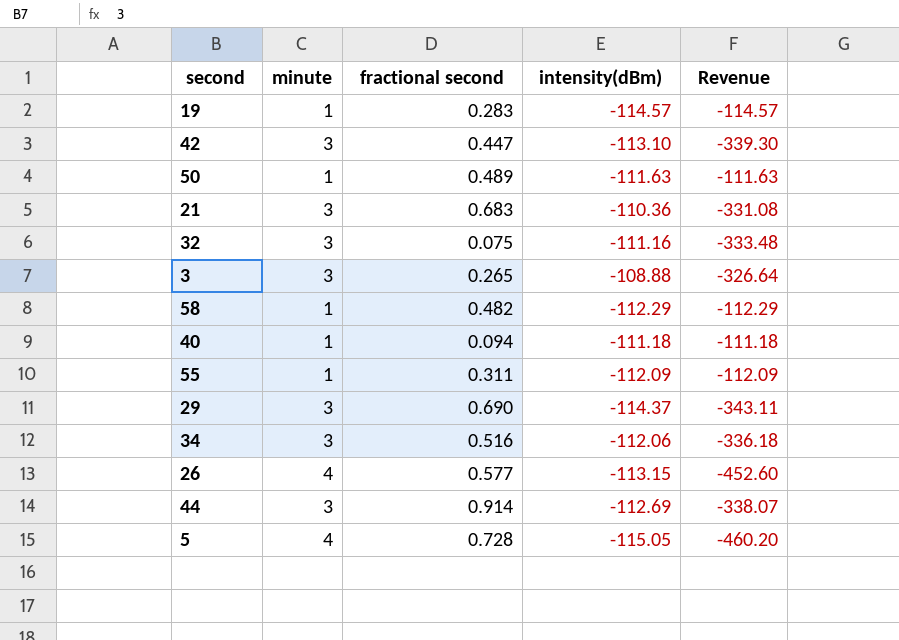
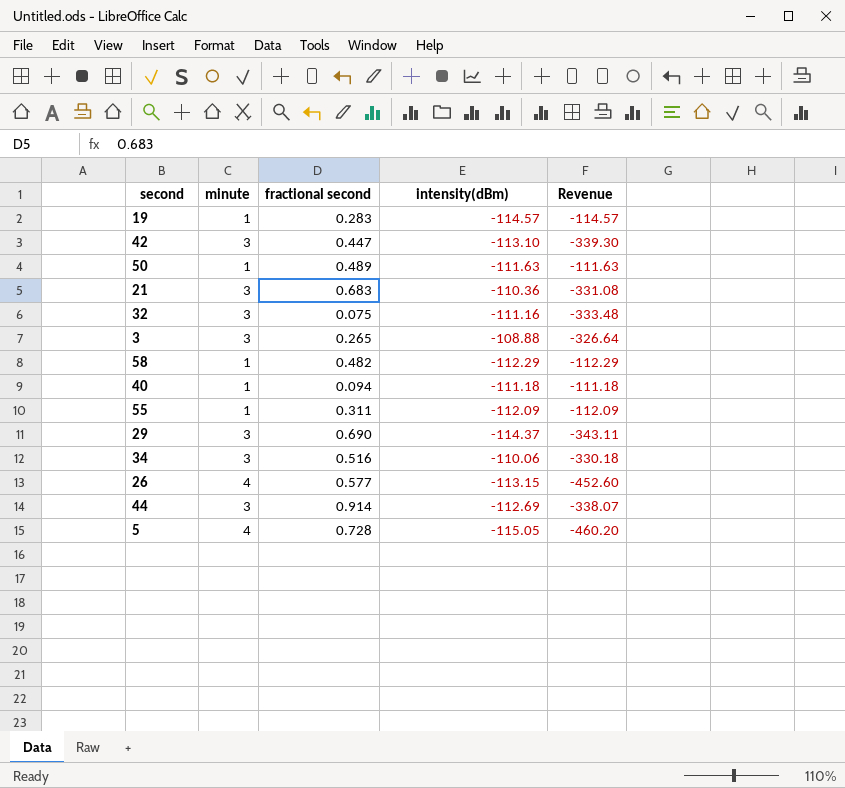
34 | intensity(dBm): -112.06 -> -110.06
34 | Revenue: -336.18 -> -330.18

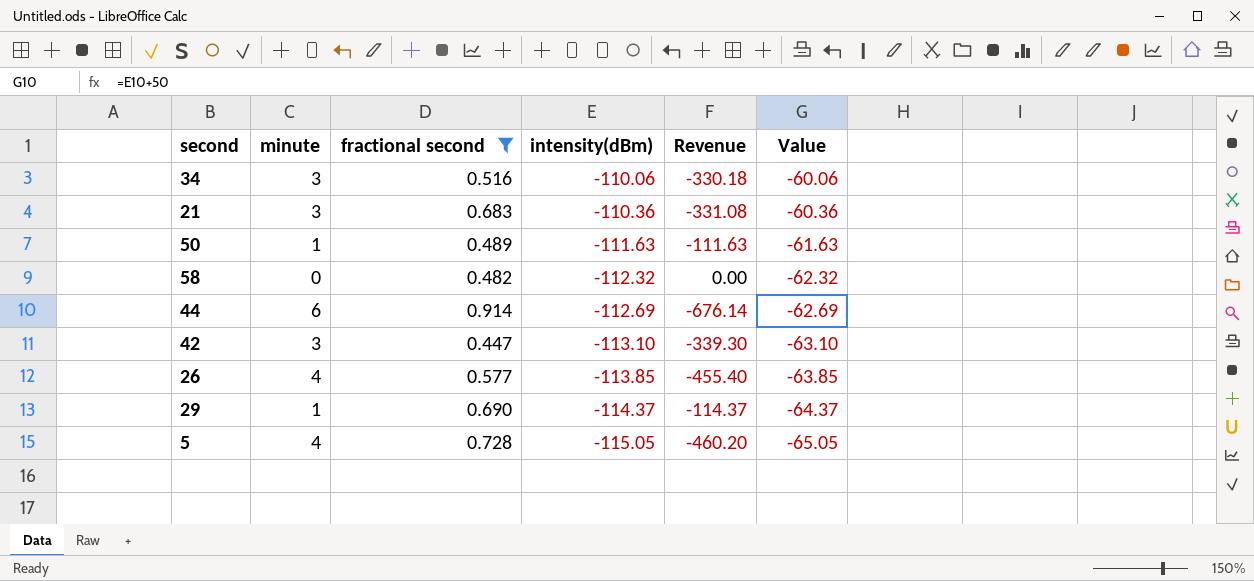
filter: none -> fractional second >= 0.447
row order: none -> intensity(dBm) descending
column Value | formula: none -> [intensity(dBm)] + 50
58 | minute: 1 -> 0
58 | intensity(dBm): -112.29 -> -112.32
58 | Revenue: -112.29 -> 0.00
44 | minute: 3 -> 6
44 | Revenue: -338.07 -> -676.14
26 | intensity(dBm): -113.15 -> -113.85
26 | Revenue: -452.60 -> -455.40
29 | minute: 3 -> 1
29 | Revenue: -343.11 -> -114.37

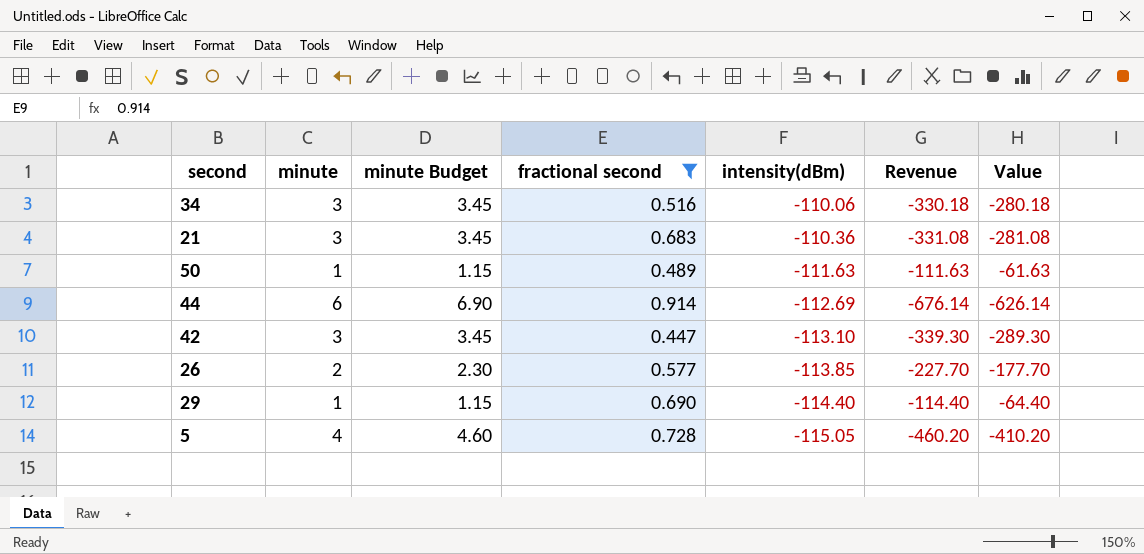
column minute Budget | formula: none -> [minute] * 1.15
column Value | formula: [intensity(dBm)] + 50 -> [Revenue] + 50
row 58: 0 | 0.482 | -112.32 | 0.00 | -62.32 -> none
26 | minute: 4 -> 2
26 | Revenue: -455.40 -> -227.70
29 | intensity(dBm): -114.37 -> -114.40
29 | Revenue: -114.37 -> -114.40

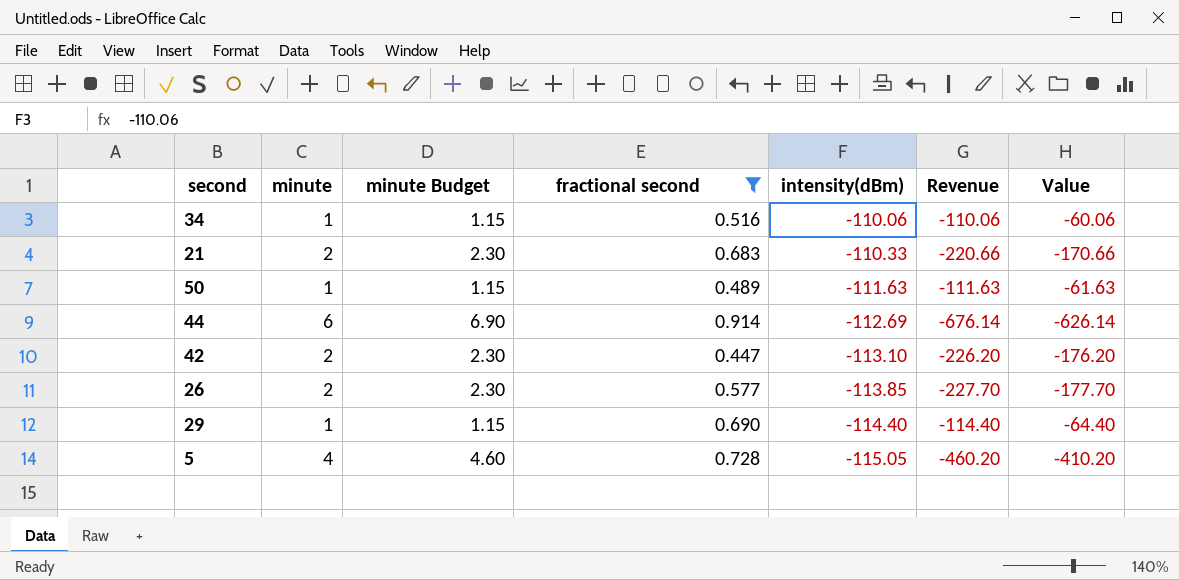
34 | minute: 3 -> 1
34 | minute Budget: 3.45 -> 1.15
34 | Revenue: -330.18 -> -110.06
34 | Value: -280.18 -> -60.06
21 | minute: 3 -> 2
21 | minute Budget: 3.45 -> 2.30
21 | intensity(dBm): -110.36 -> -110.33
21 | Revenue: -331.08 -> -220.66
21 | Value: -281.08 -> -170.66
42 | minute: 3 -> 2
42 | minute Budget: 3.45 -> 2.30
42 | Revenue: -339.30 -> -226.20
42 | Value: -289.30 -> -176.20

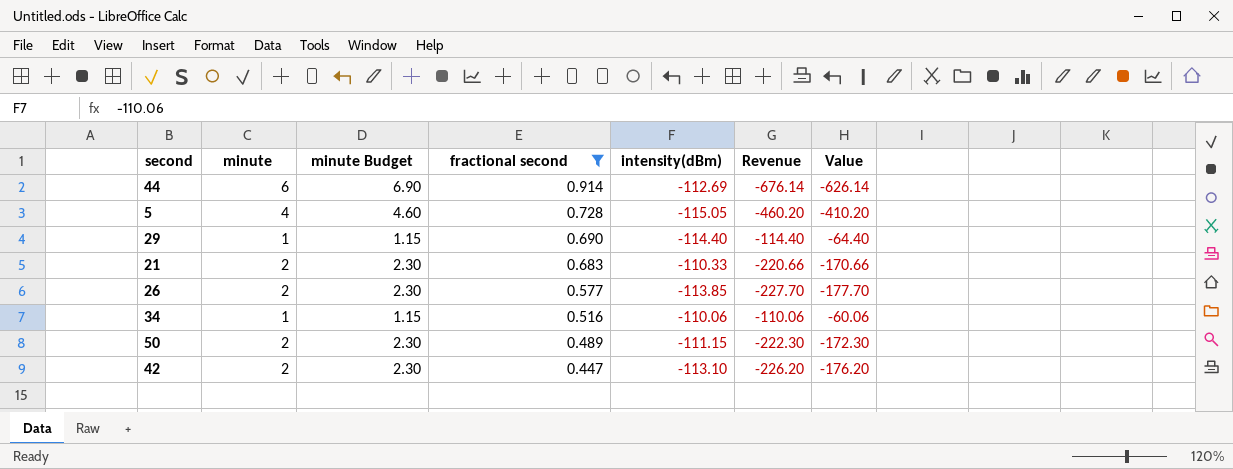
row order: intensity(dBm) descending -> fractional second descending
50 | minute: 1 -> 2
50 | minute Budget: 1.15 -> 2.30
50 | intensity(dBm): -111.63 -> -111.15
50 | Revenue: -111.63 -> -222.30
50 | Value: -61.63 -> -172.30

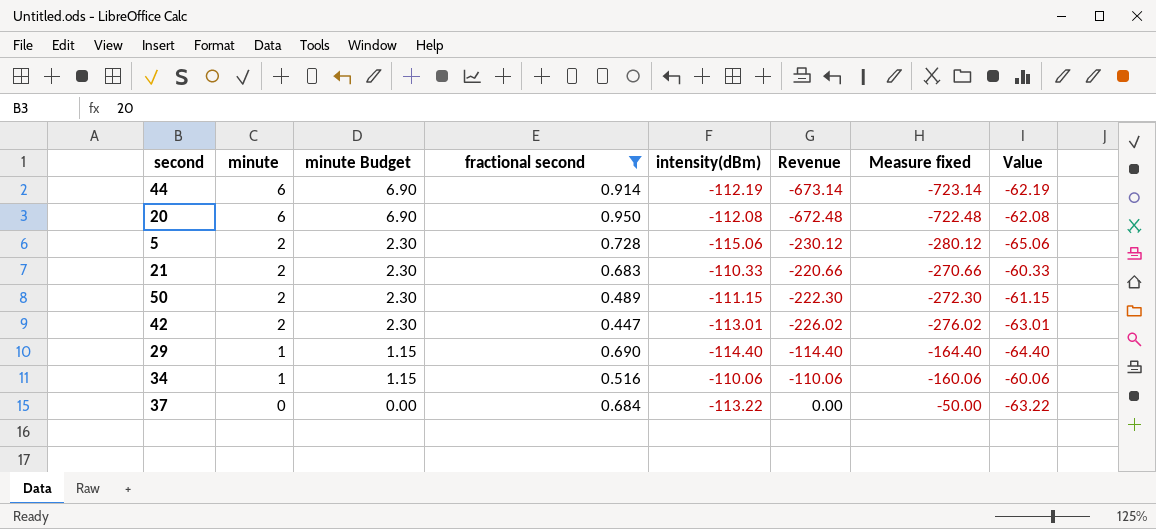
row order: fractional second descending -> minute descending
column Measure fixed | formula: none -> [Revenue] - 50
column Value | formula: [Revenue] + 50 -> [intensity(dBm)] + 50
row 26: 2 | 2.30 | 0.577 | -113.85 | -227.70 | -177.70 -> none
44 | intensity(dBm): -112.69 -> -112.19
44 | Revenue: -676.14 -> -673.14
row 20: none -> 6 | 6.90 | 0.950 | -112.08 | -672.48 | -722.48 | -62.08
5 | minute: 4 -> 2
5 | minute Budget: 4.60 -> 2.30
5 | intensity(dBm): -115.05 -> -115.06
5 | Revenue: -460.20 -> -230.12
42 | intensity(dBm): -113.10 -> -113.01
42 | Revenue: -226.20 -> -226.02
row 37: none -> 0 | 0.00 | 0.684 | -113.22 | 0.00 | -50.00 | -63.22

